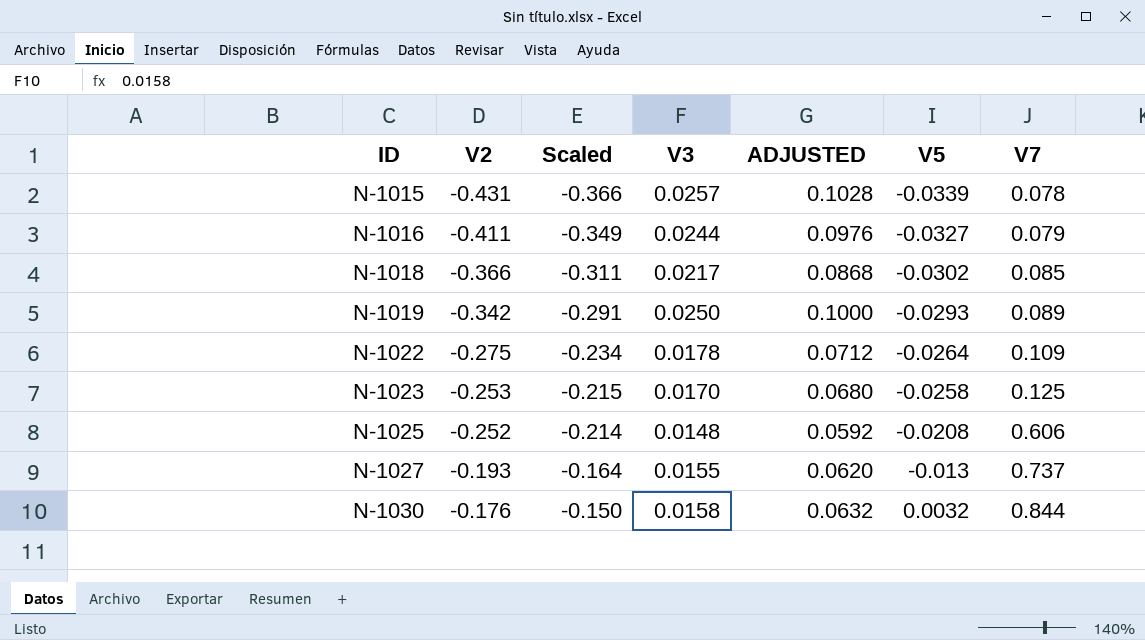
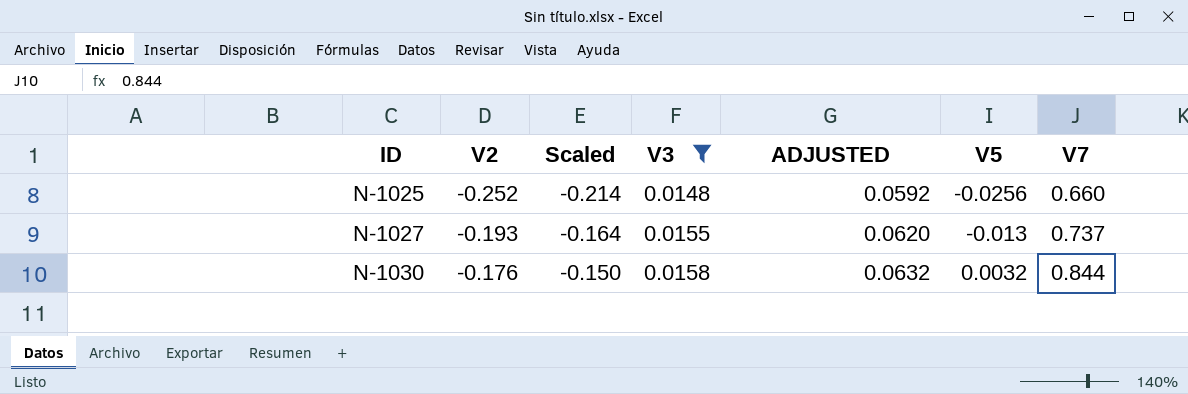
filter: none -> V3 <= 0.0158
N-1025 | V5: -0.0208 -> -0.0256
N-1025 | V7: 0.606 -> 0.660

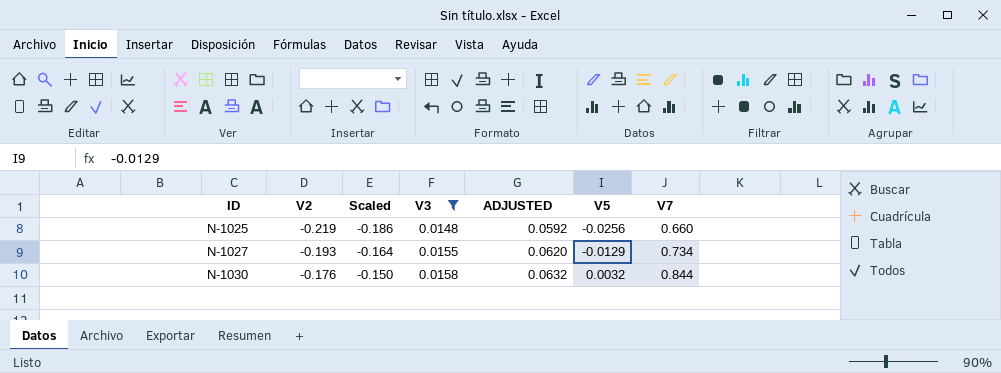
N-1025 | V2: -0.252 -> -0.219
N-1025 | Scaled: -0.214 -> -0.186
N-1027 | V5: -0.013 -> -0.0129
N-1027 | V7: 0.737 -> 0.734

